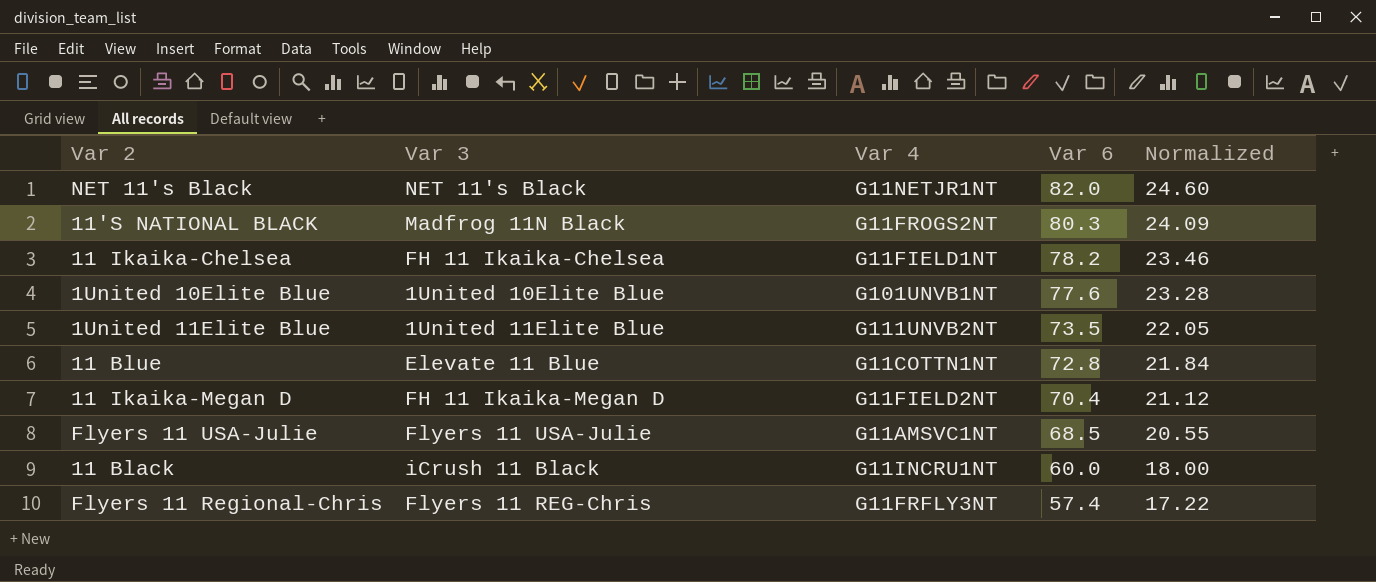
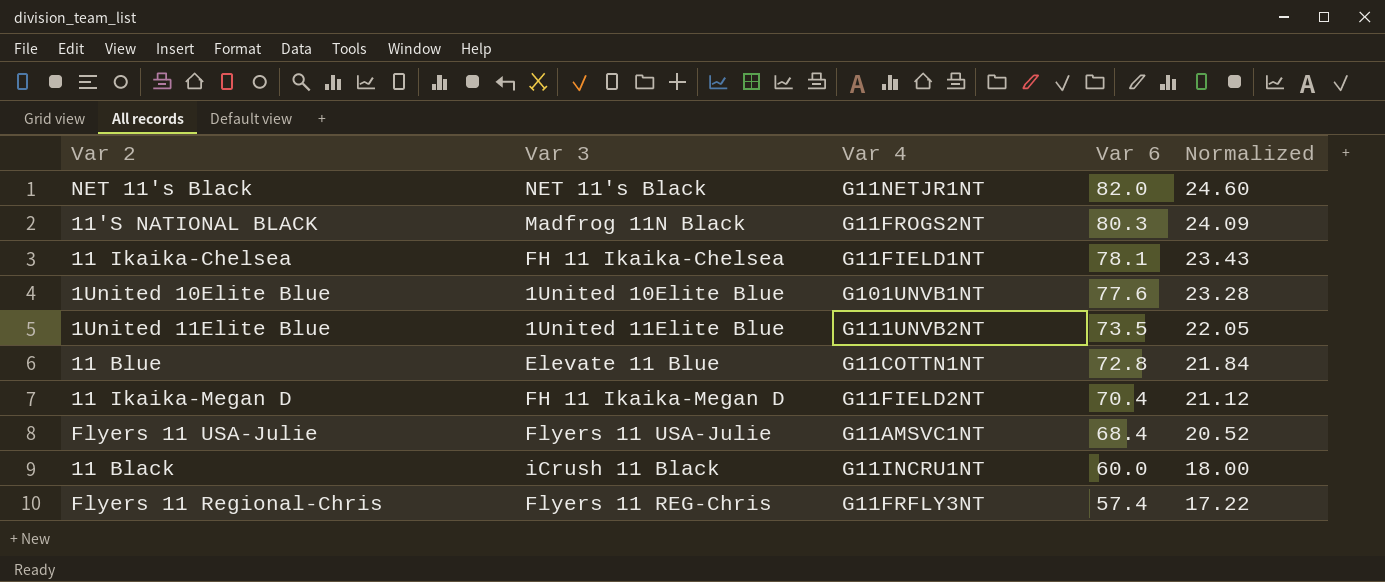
11 Ikaika-Chelsea | Var 6: 78.2 -> 78.1
11 Ikaika-Chelsea | Normalized: 23.46 -> 23.43
Flyers 11 USA-Julie | Var 6: 68.5 -> 68.4
Flyers 11 USA-Julie | Normalized: 20.55 -> 20.52

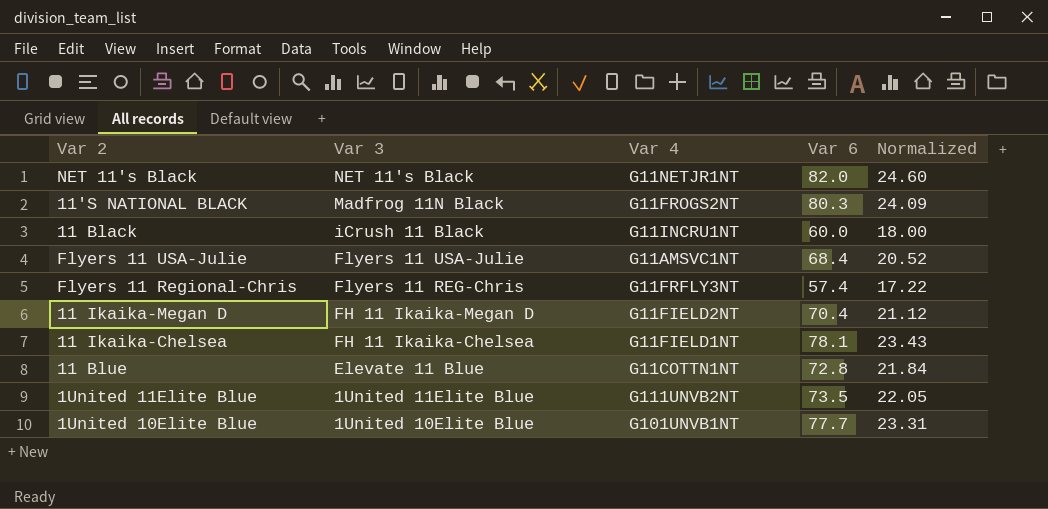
row order: Var 6 descending -> Var 3 descending
1United 10Elite Blue | Var 6: 77.6 -> 77.7
1United 10Elite Blue | Normalized: 23.28 -> 23.31

